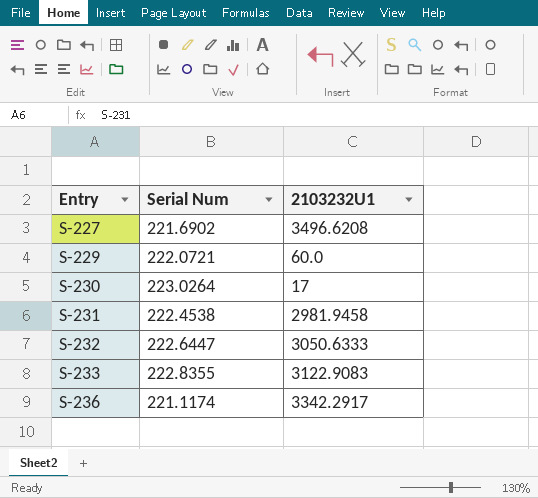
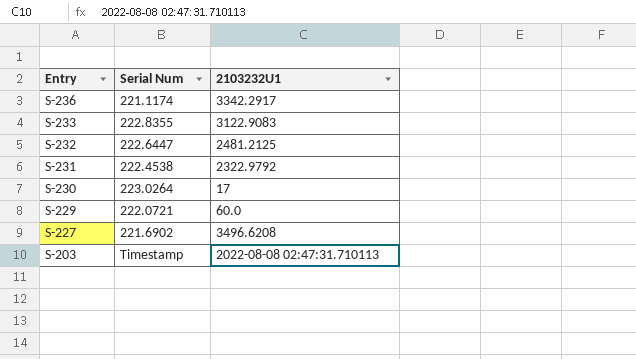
row order: Entry ascending -> Entry descending
S-232 | 2103232U1: 3050.6333 -> 2481.2125
S-231 | 2103232U1: 2981.9458 -> 2322.9792
row S-203: none -> Timestamp | 2022-08-08 02:47:31.710113

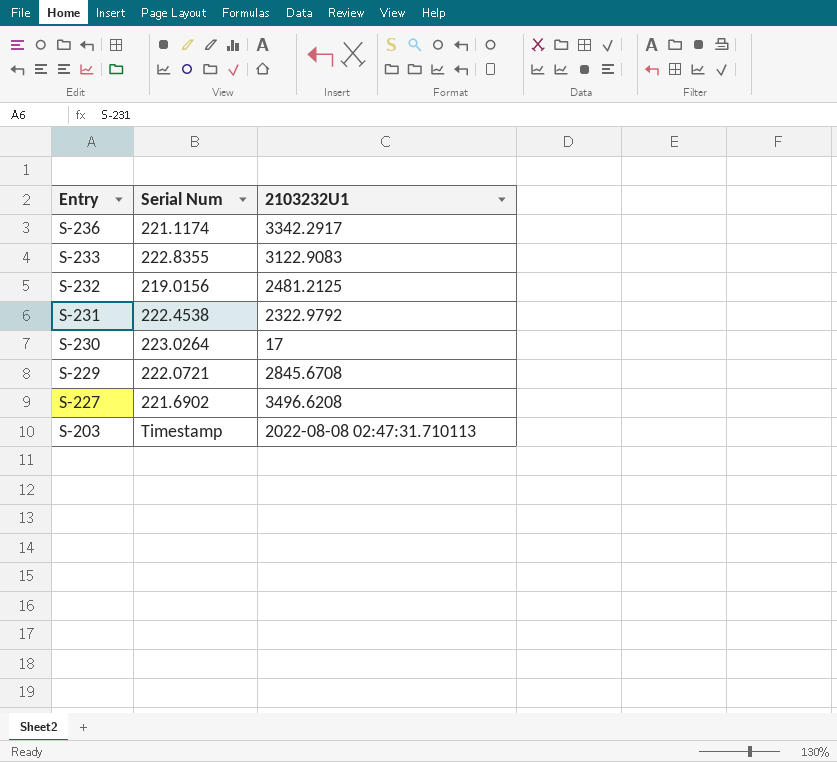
S-232 | Serial Num: 222.6447 -> 219.0156
S-229 | 2103232U1: 60.0 -> 2845.6708

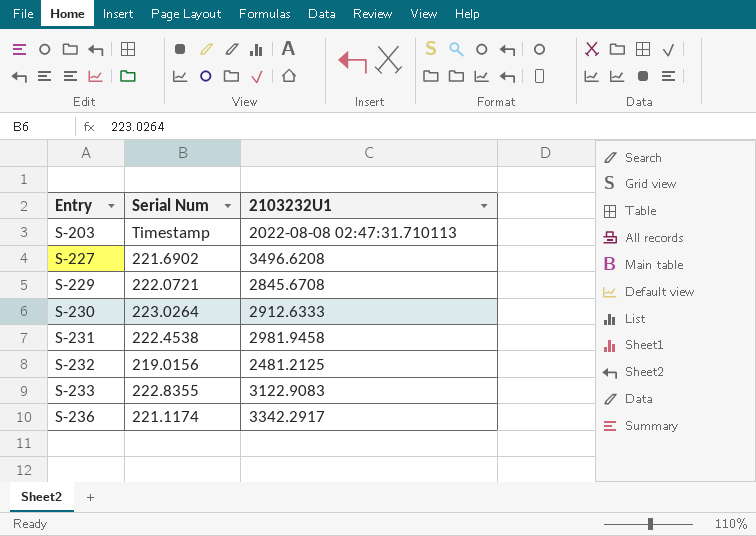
row order: Entry descending -> Entry ascending
S-230 | 2103232U1: 17 -> 2912.6333
S-231 | 2103232U1: 2322.9792 -> 2981.9458

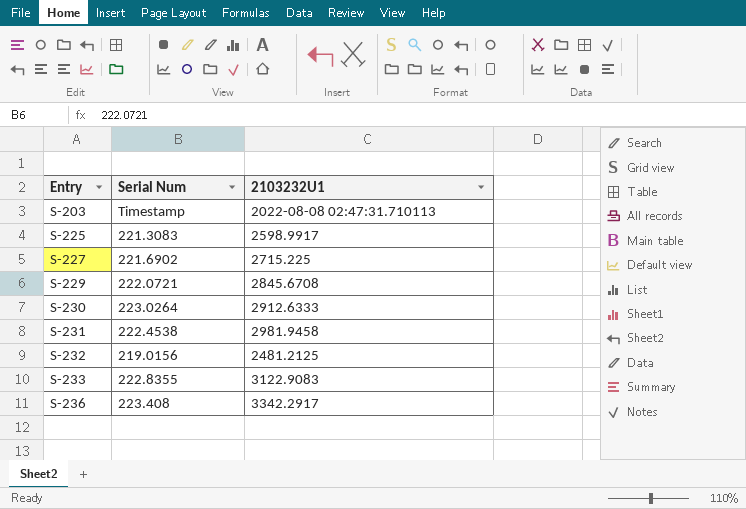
row S-225: none -> 221.3083 | 2598.9917
S-227 | 2103232U1: 3496.6208 -> 2715.225
S-236 | Serial Num: 221.1174 -> 223.408

